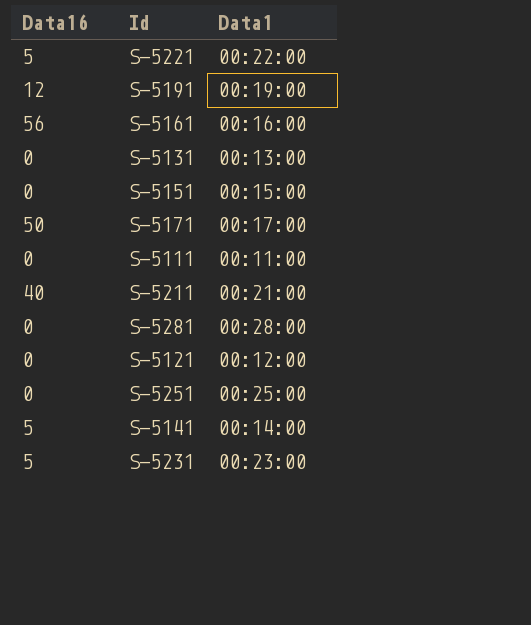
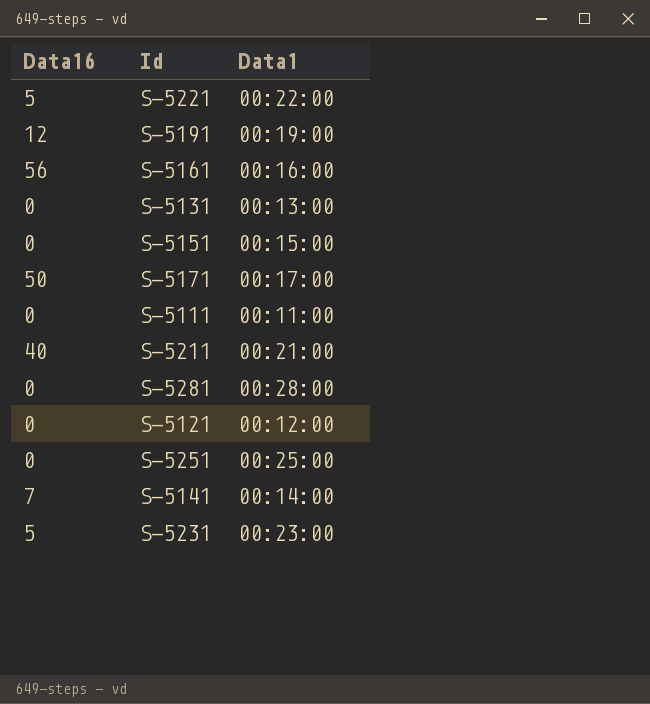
S-5141 | Data16: 5 -> 7

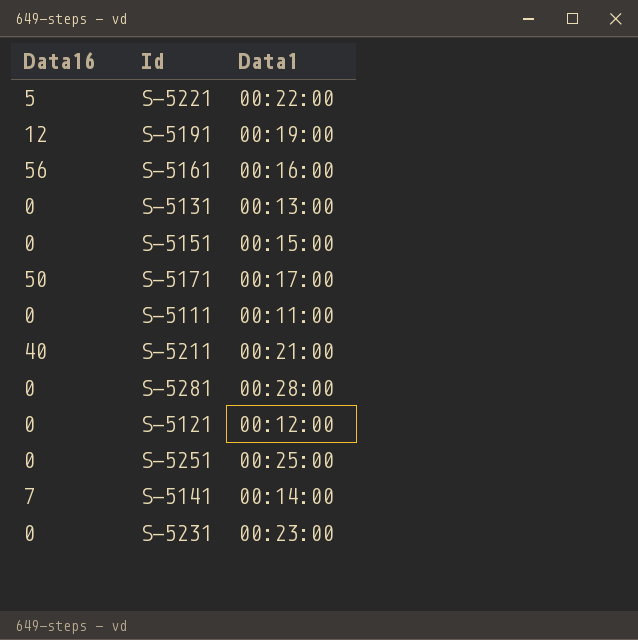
S-5231 | Data16: 5 -> 0

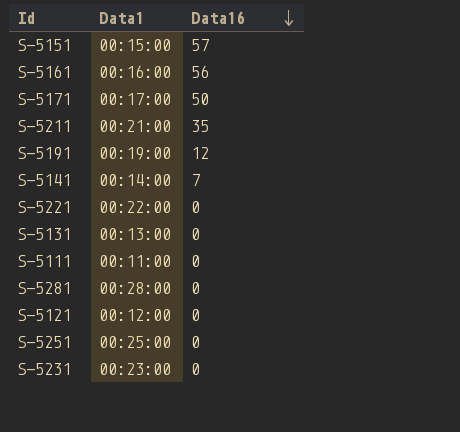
row order: none -> Data16 descending
column Data16 | position: 1 -> 3
S-5151 | Data16: 0 -> 57
S-5211 | Data16: 40 -> 35
S-5221 | Data16: 5 -> 0

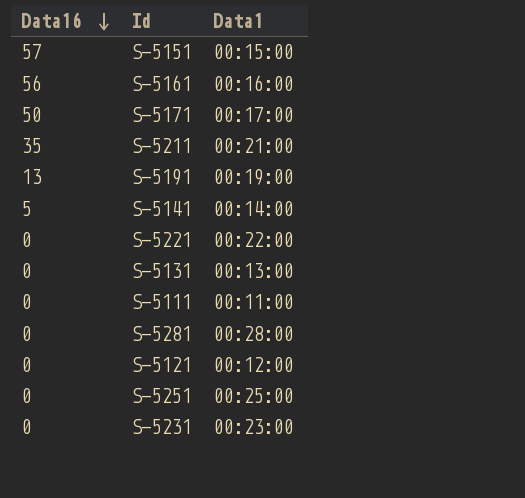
column Data16 | position: 3 -> 1
S-5191 | Data16: 12 -> 13
S-5141 | Data16: 7 -> 5

